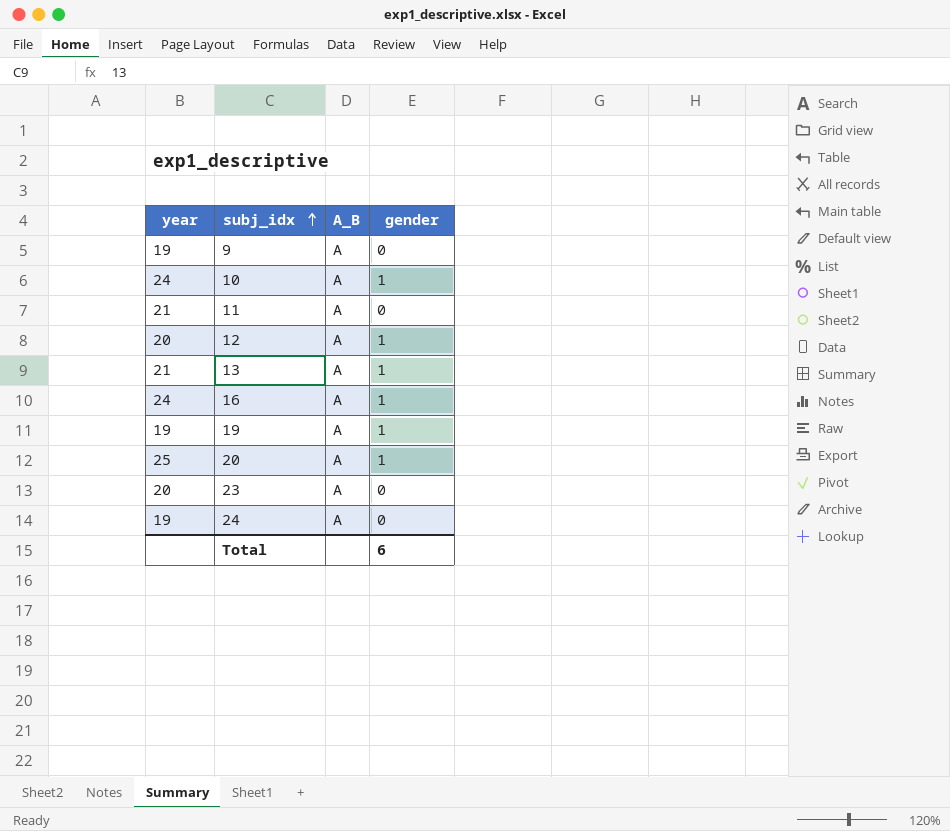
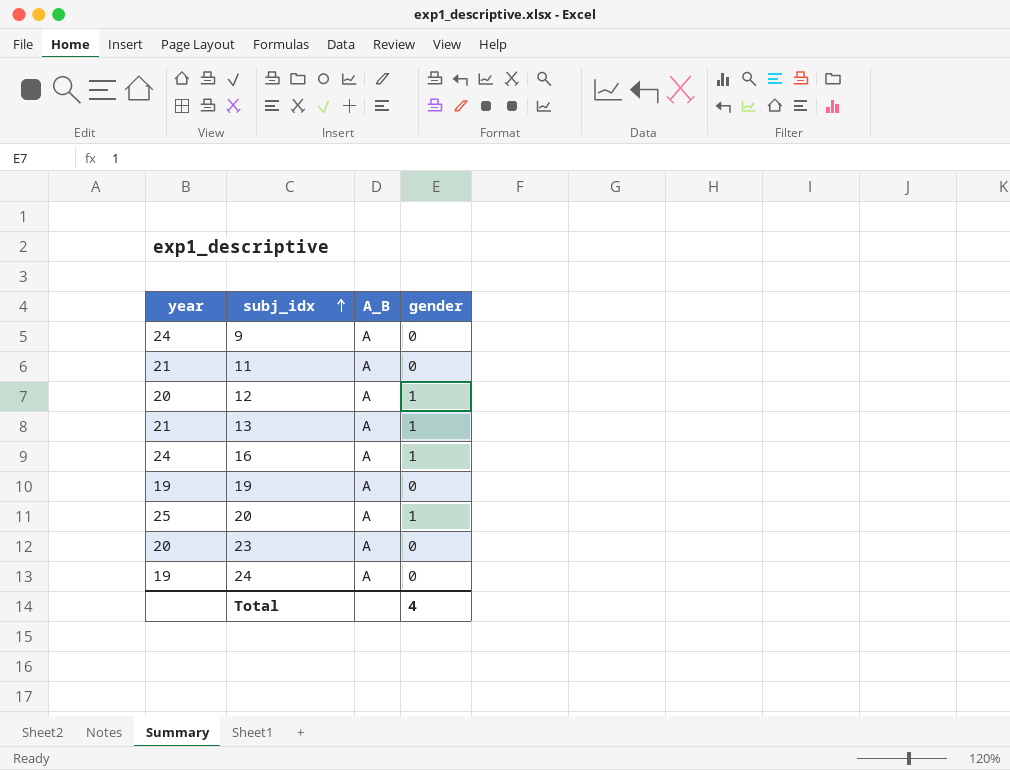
row 10: 24 | A | 1 -> none
9 | year: 19 -> 24
19 | gender: 1 -> 0
Total | gender: 6 -> 4

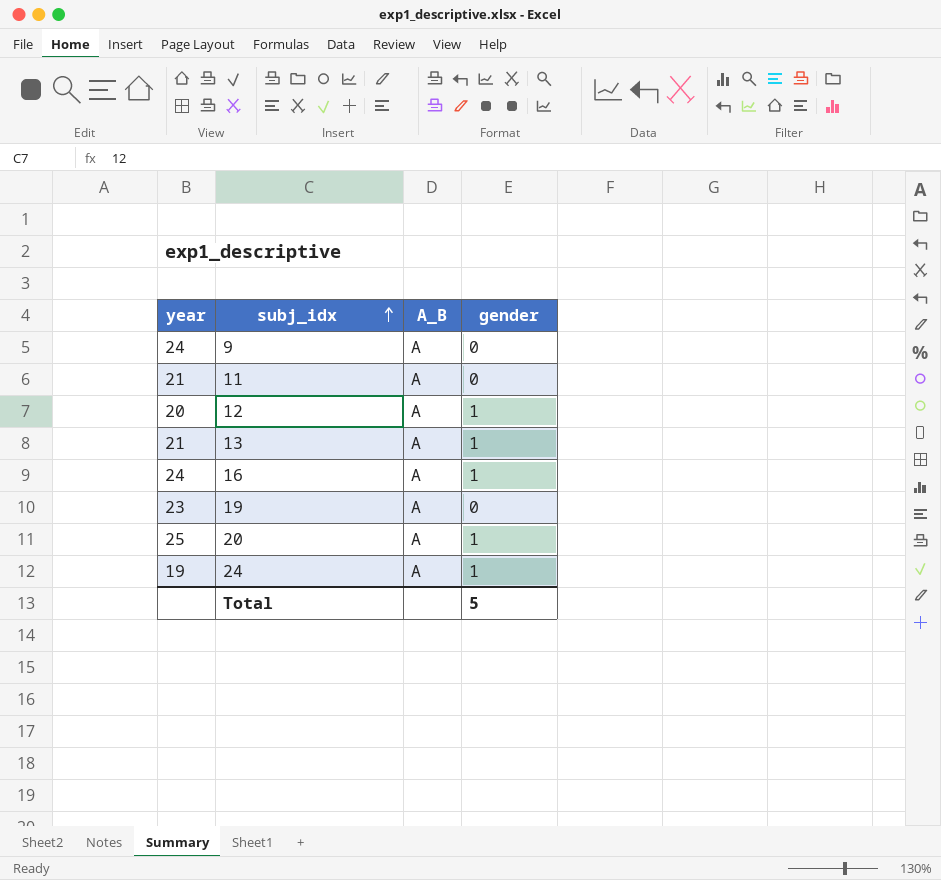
row 23: 20 | A | 0 -> none
19 | year: 19 -> 23
24 | gender: 0 -> 1
Total | gender: 4 -> 5

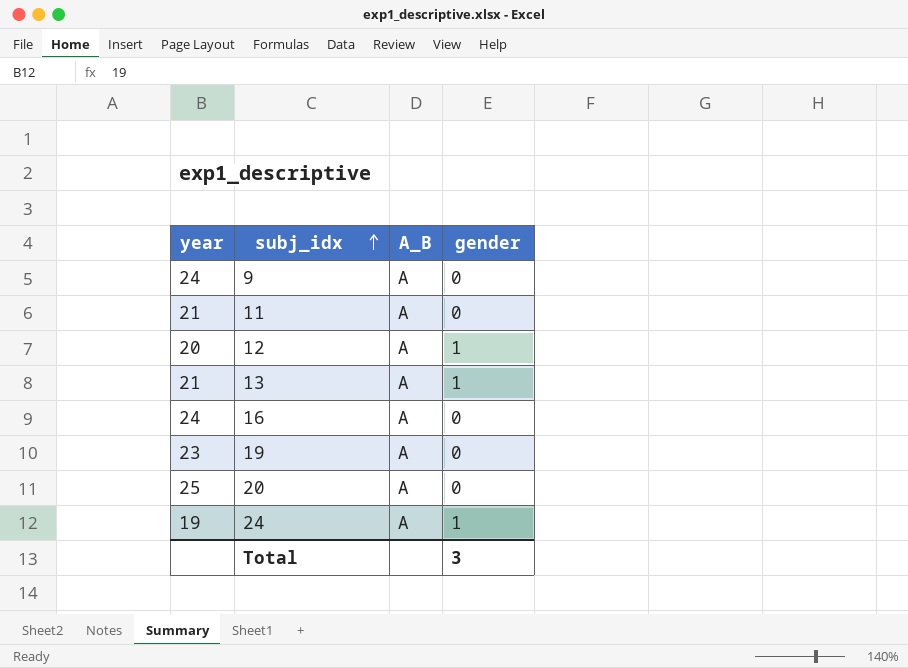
16 | gender: 1 -> 0
20 | gender: 1 -> 0
Total | gender: 5 -> 3

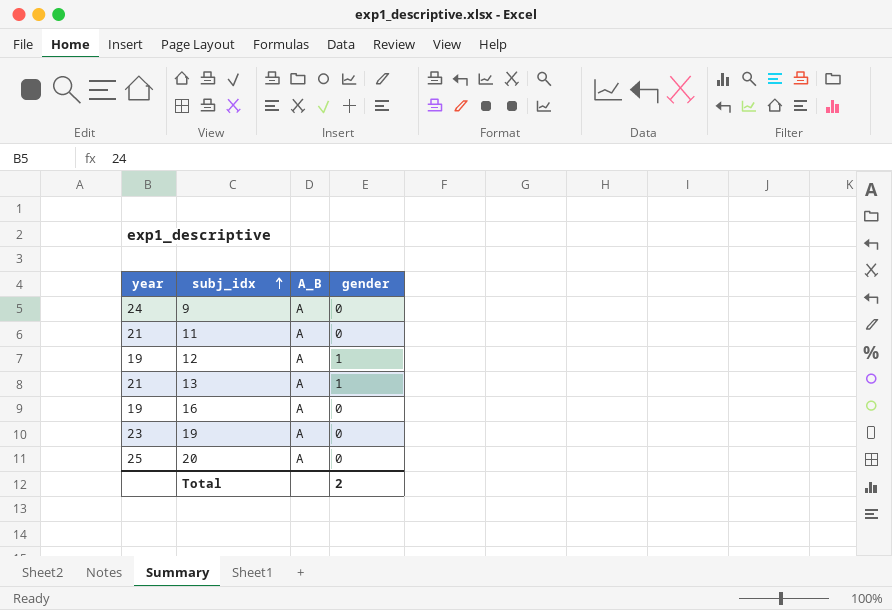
row 24: 19 | A | 1 -> none
12 | year: 20 -> 19
16 | year: 24 -> 19
Total | gender: 3 -> 2

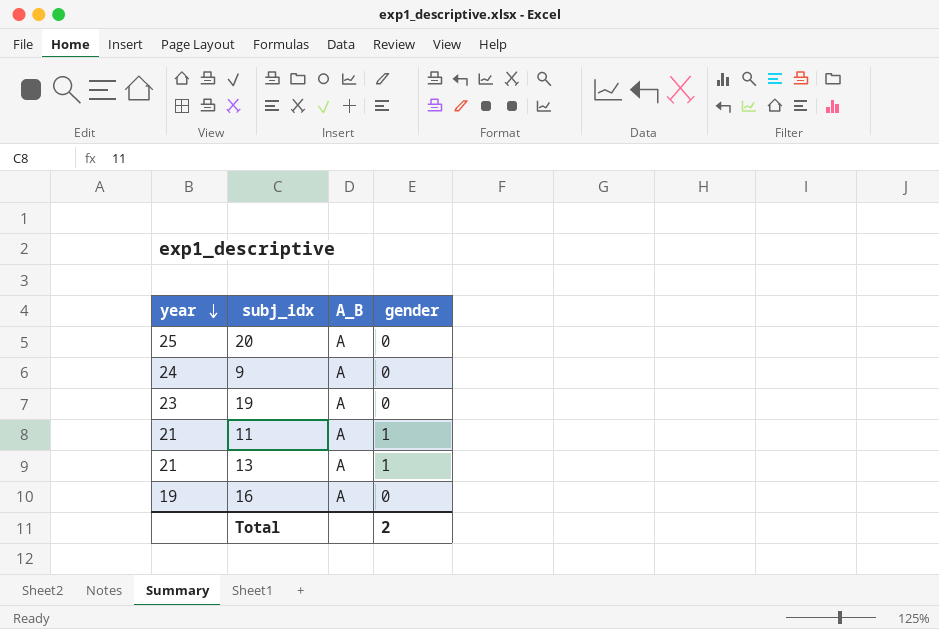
row order: subj_idx ascending -> year descending
row 12: 19 | A | 1 -> none
11 | gender: 0 -> 1

